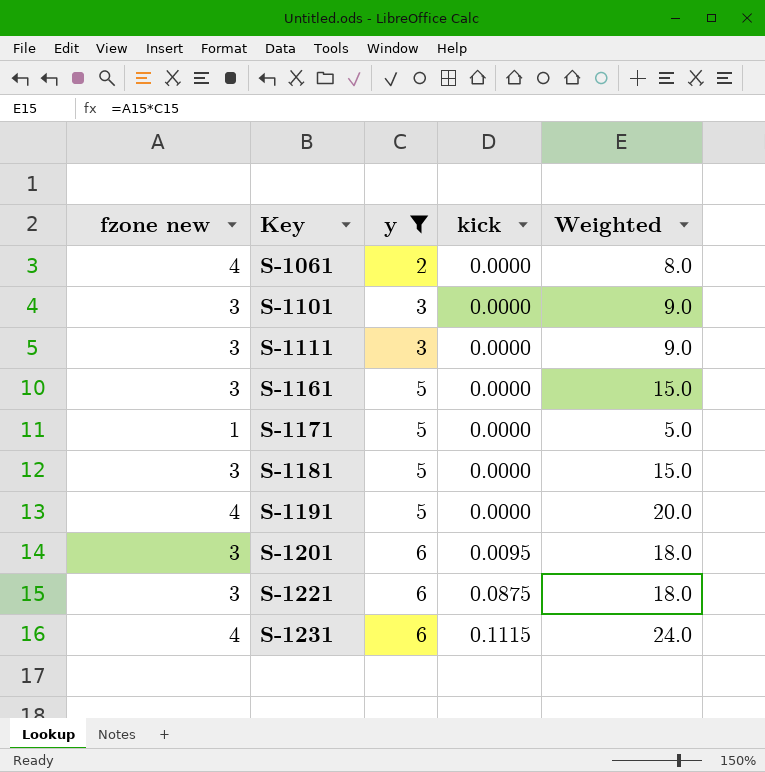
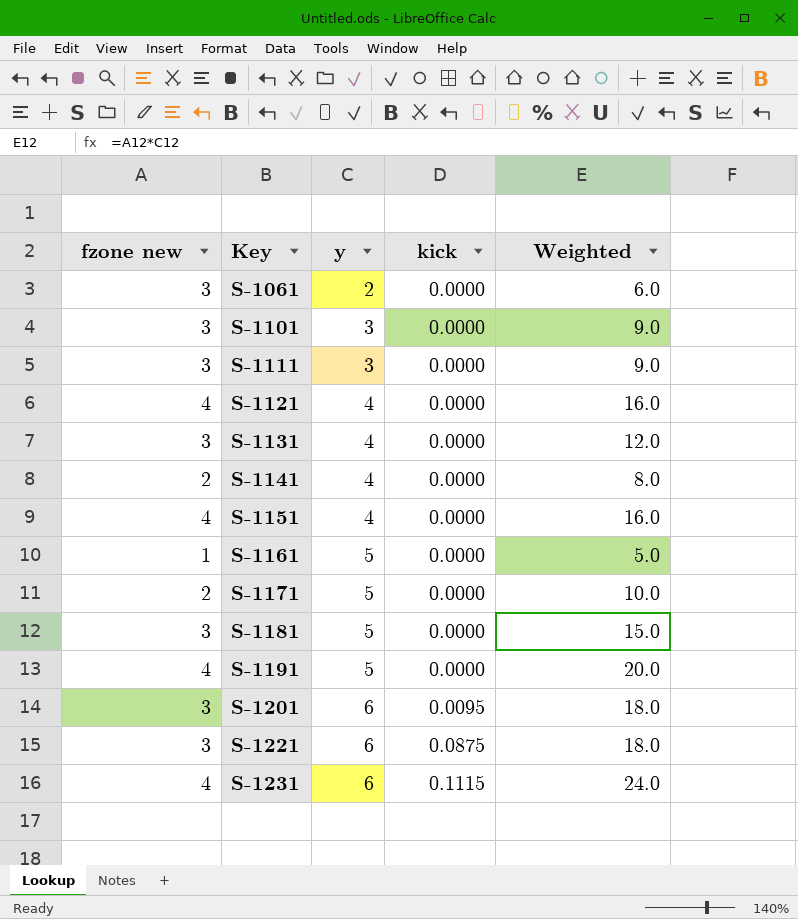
filter: y != 4 -> none
S-1061 | fzone new: 4 -> 3
S-1061 | Weighted: 8.0 -> 6.0
S-1161 | fzone new: 3 -> 1
S-1161 | Weighted: 15.0 -> 5.0
S-1171 | fzone new: 1 -> 2
S-1171 | Weighted: 5.0 -> 10.0

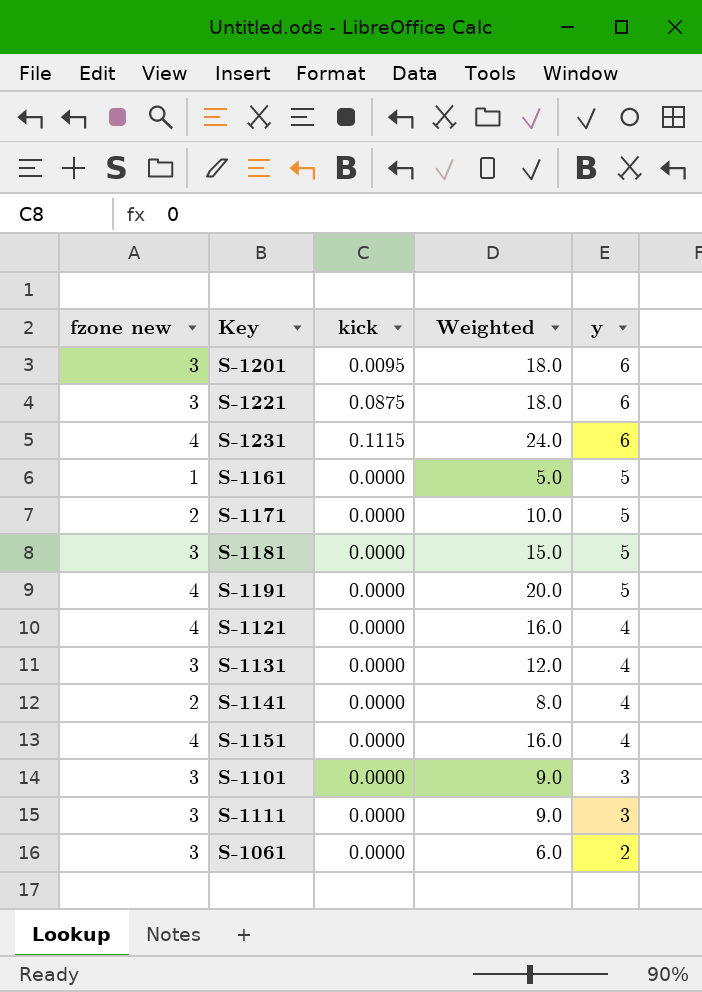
row order: Key ascending -> y descending
column y | position: 3 -> 5

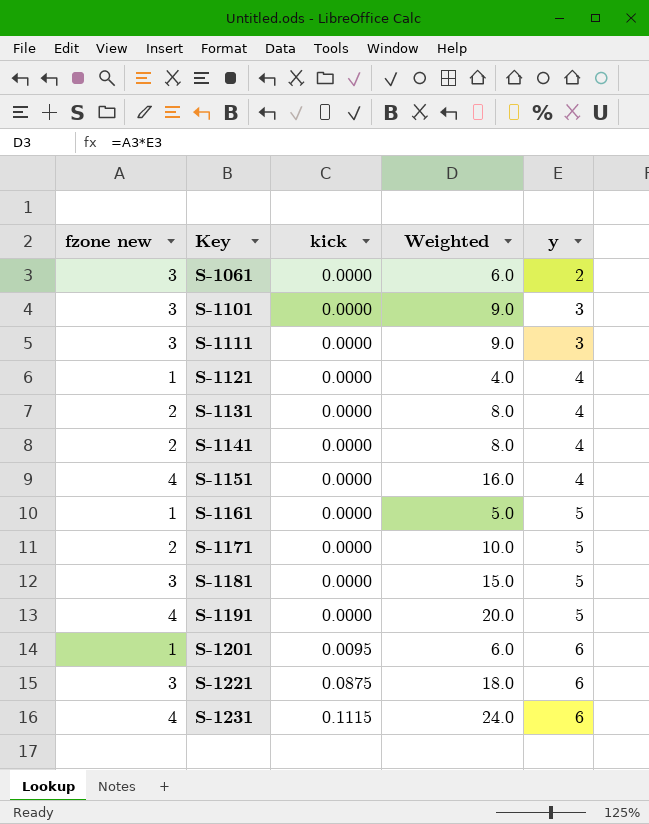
row order: y descending -> Key ascending
S-1121 | fzone new: 4 -> 1
S-1121 | Weighted: 16.0 -> 4.0
S-1131 | fzone new: 3 -> 2
S-1131 | Weighted: 12.0 -> 8.0
S-1201 | fzone new: 3 -> 1
S-1201 | Weighted: 18.0 -> 6.0

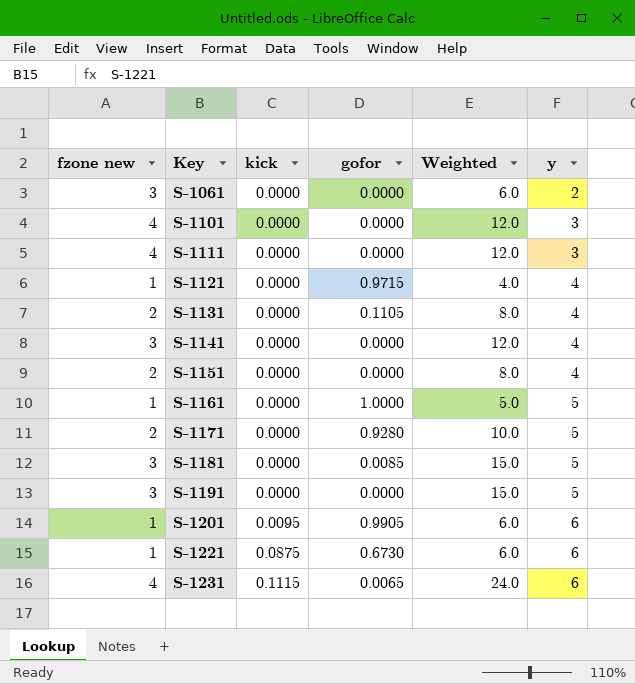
column gofor | position: none -> 4
S-1101 | fzone new: 3 -> 4
S-1101 | Weighted: 9.0 -> 12.0
S-1111 | fzone new: 3 -> 4
S-1111 | Weighted: 9.0 -> 12.0
S-1141 | fzone new: 2 -> 3
S-1141 | Weighted: 8.0 -> 12.0
S-1151 | fzone new: 4 -> 2
S-1151 | Weighted: 16.0 -> 8.0
S-1191 | fzone new: 4 -> 3
S-1191 | Weighted: 20.0 -> 15.0
S-1221 | fzone new: 3 -> 1
S-1221 | Weighted: 18.0 -> 6.0

